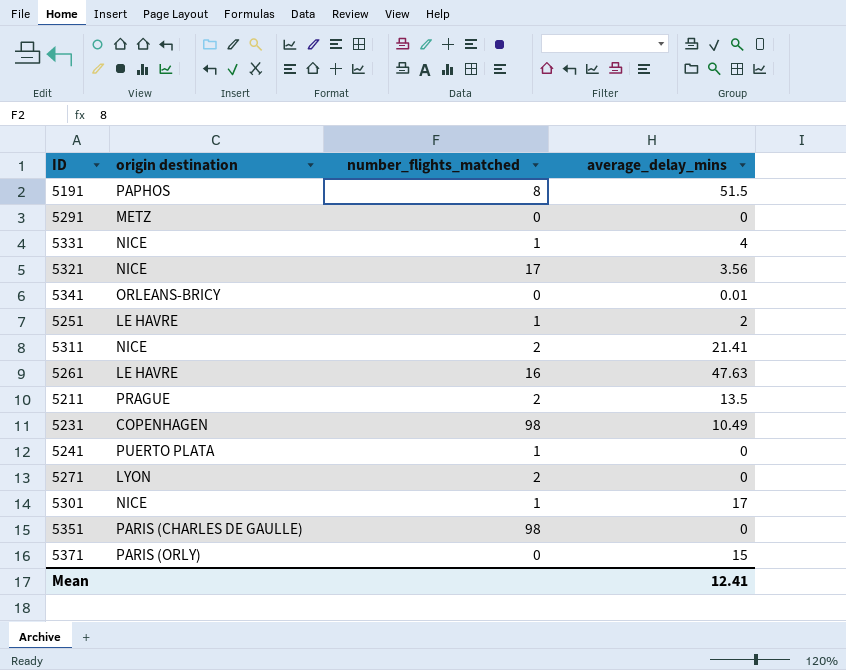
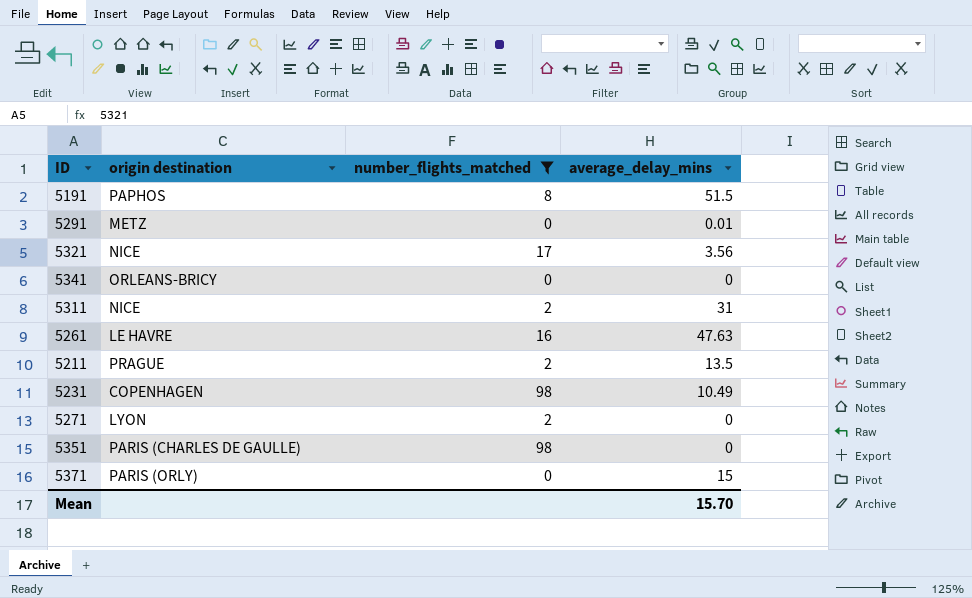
filter: none -> number_flights_matched != 1
5291 | average_delay_mins: 0 -> 0.01
5341 | average_delay_mins: 0.01 -> 0
5311 | average_delay_mins: 21.41 -> 31
Mean | average_delay_mins: 12.41 -> 15.70

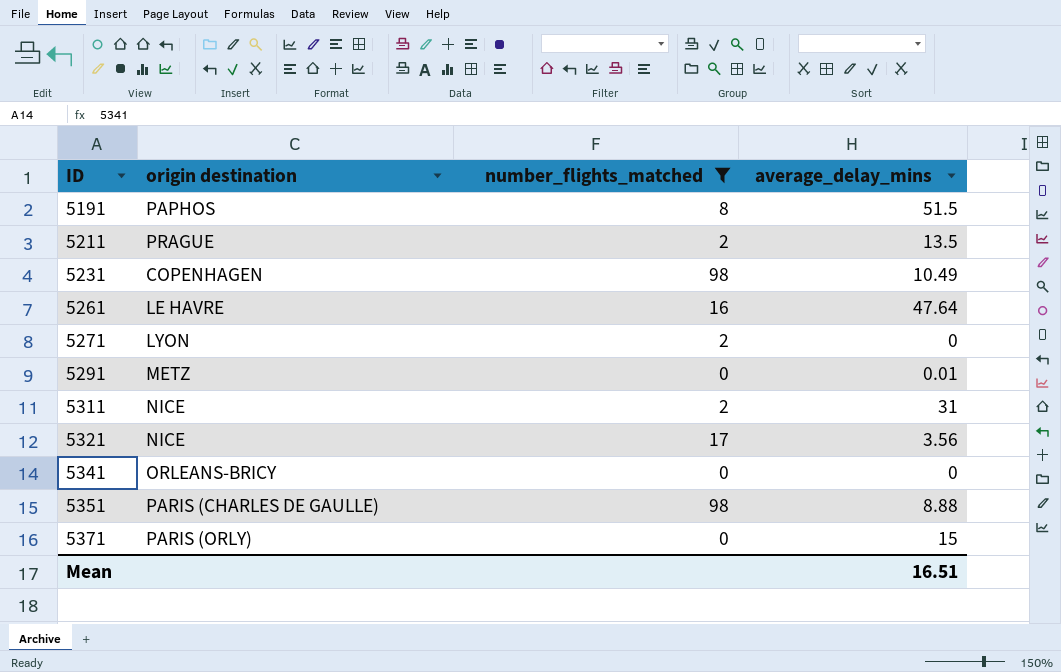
row order: none -> ID ascending
5261 | average_delay_mins: 47.63 -> 47.64
5351 | average_delay_mins: 0 -> 8.88
Mean | average_delay_mins: 15.70 -> 16.51

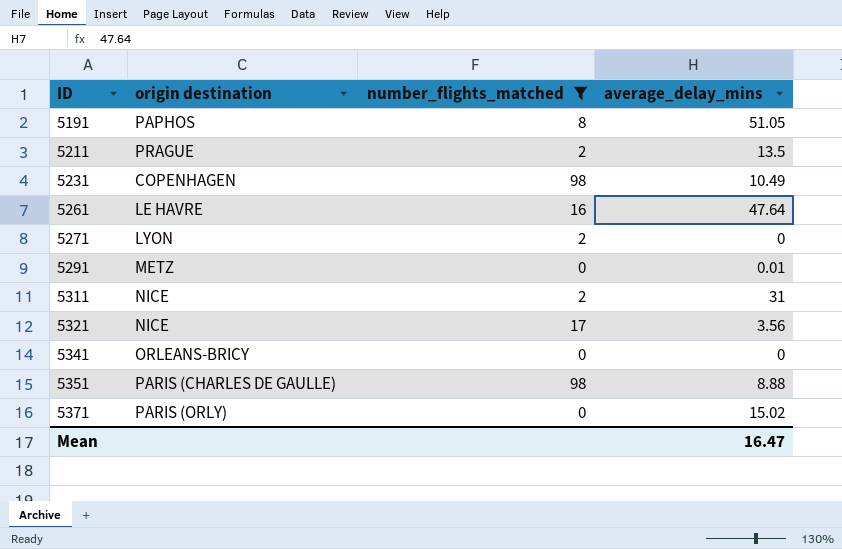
5191 | average_delay_mins: 51.5 -> 51.05
5371 | average_delay_mins: 15 -> 15.02
Mean | average_delay_mins: 16.51 -> 16.47

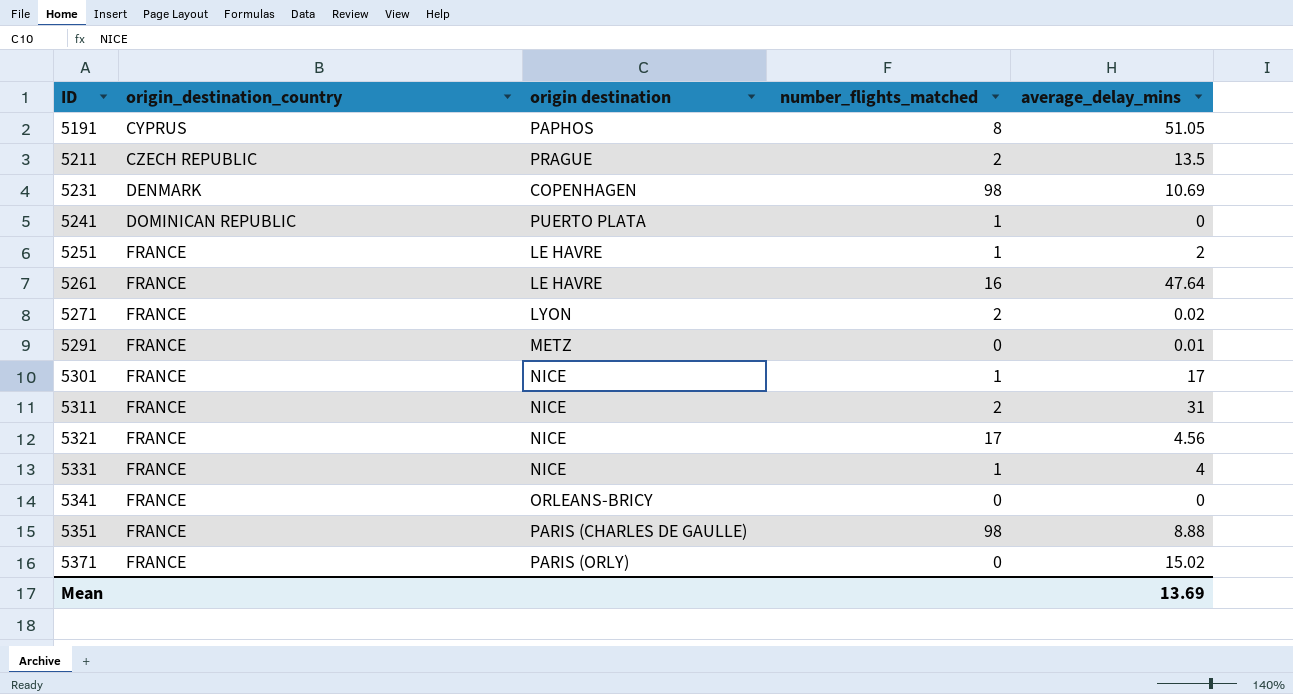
filter: number_flights_matched != 1 -> none
column origin_destination_country | position: none -> 2
5231 | average_delay_mins: 10.49 -> 10.69
5271 | average_delay_mins: 0 -> 0.02
5321 | average_delay_mins: 3.56 -> 4.56
Mean | average_delay_mins: 16.47 -> 13.69

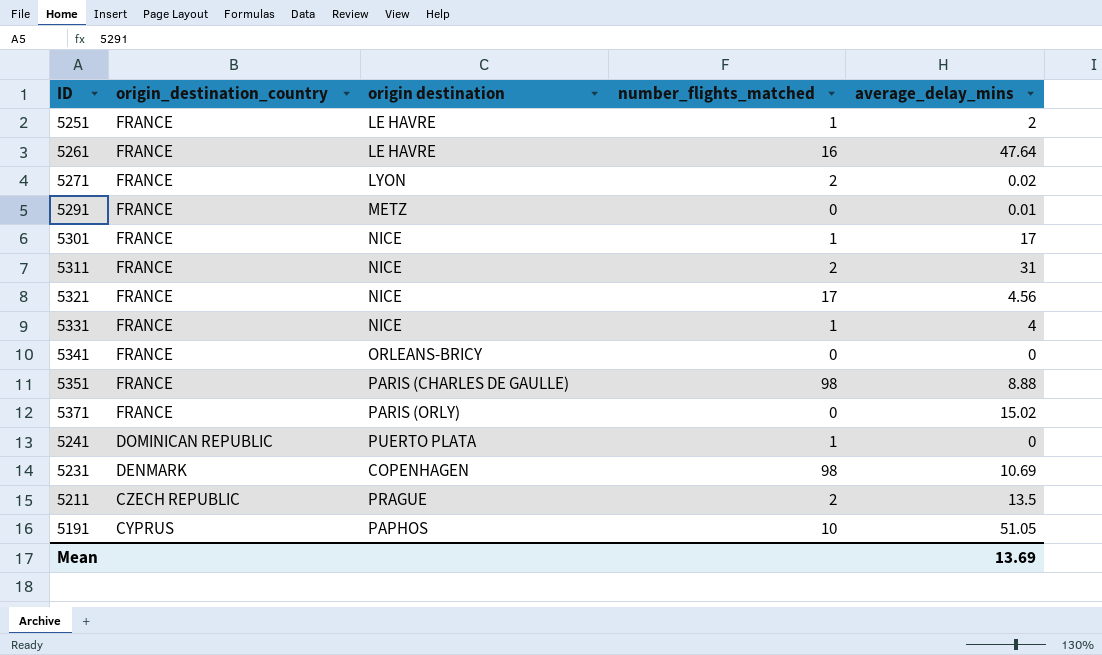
row order: ID ascending -> origin_destination_country descending
5191 | number_flights_matched: 8 -> 10

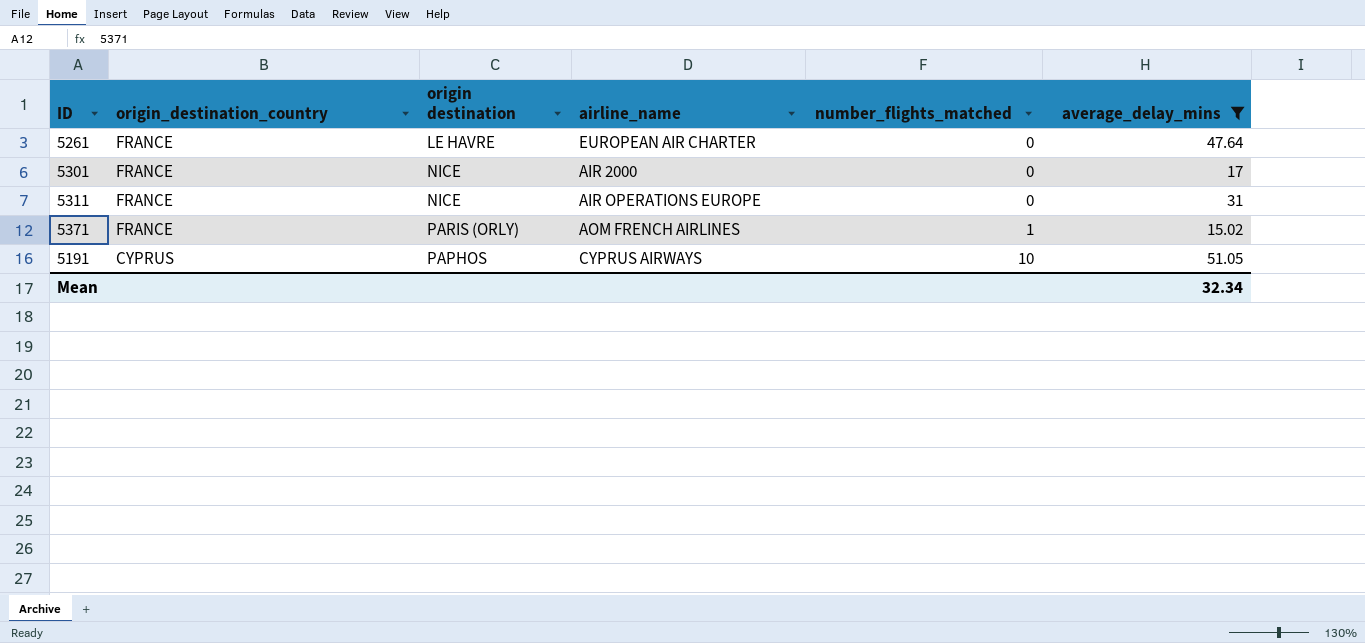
filter: none -> average_delay_mins >= 15.02
column airline_name | position: none -> 4
5261 | number_flights_matched: 16 -> 0
5301 | number_flights_matched: 1 -> 0
5311 | number_flights_matched: 2 -> 0
5371 | number_flights_matched: 0 -> 1
Mean | average_delay_mins: 13.69 -> 32.34

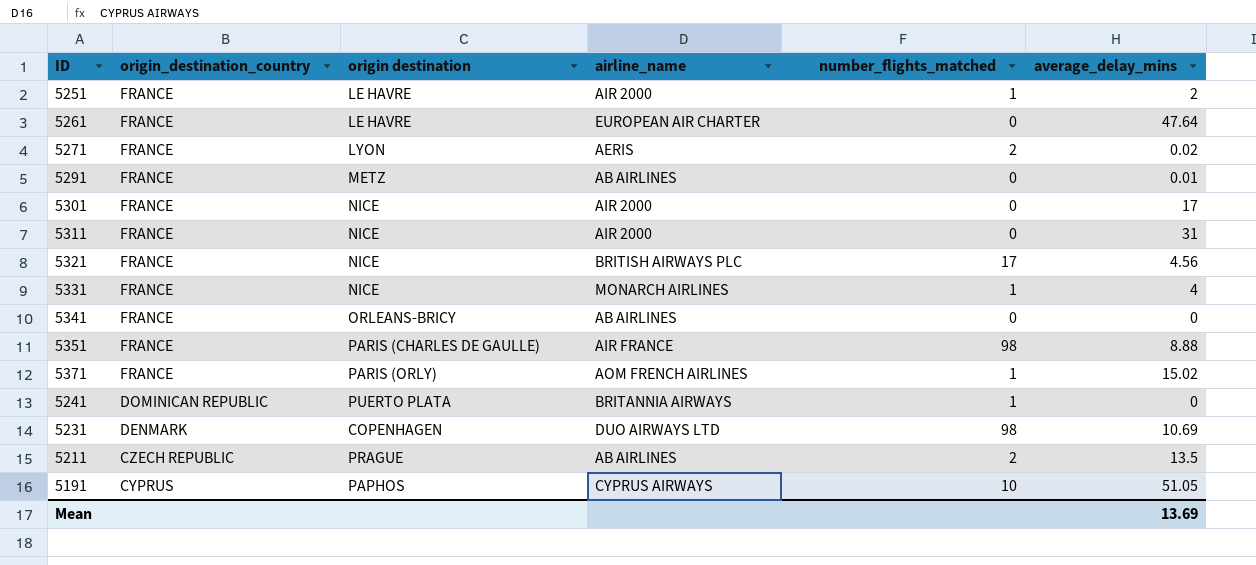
filter: average_delay_mins >= 15.02 -> none
5311 | airline_name: AIR OPERATIONS EUROPE -> AIR 2000
Mean | average_delay_mins: 32.34 -> 13.69

